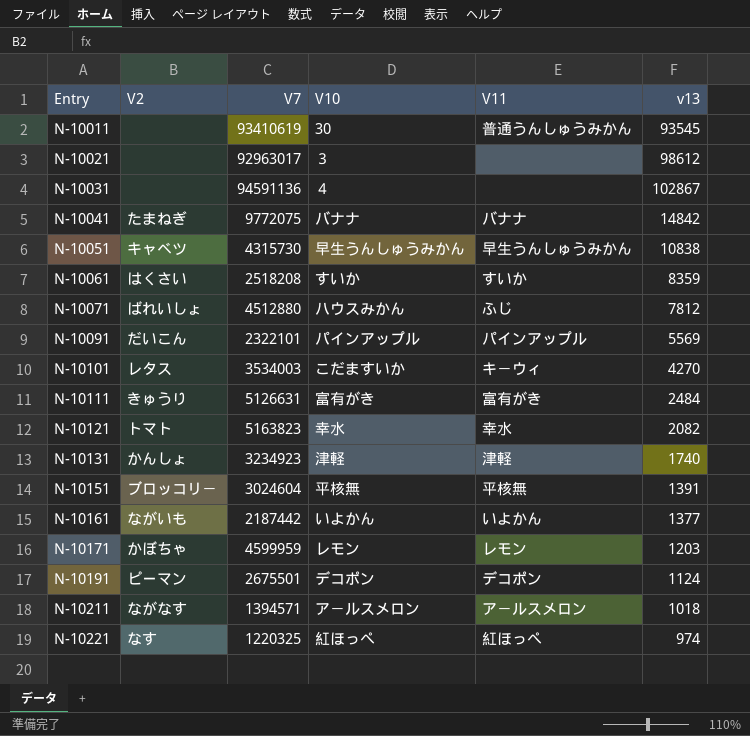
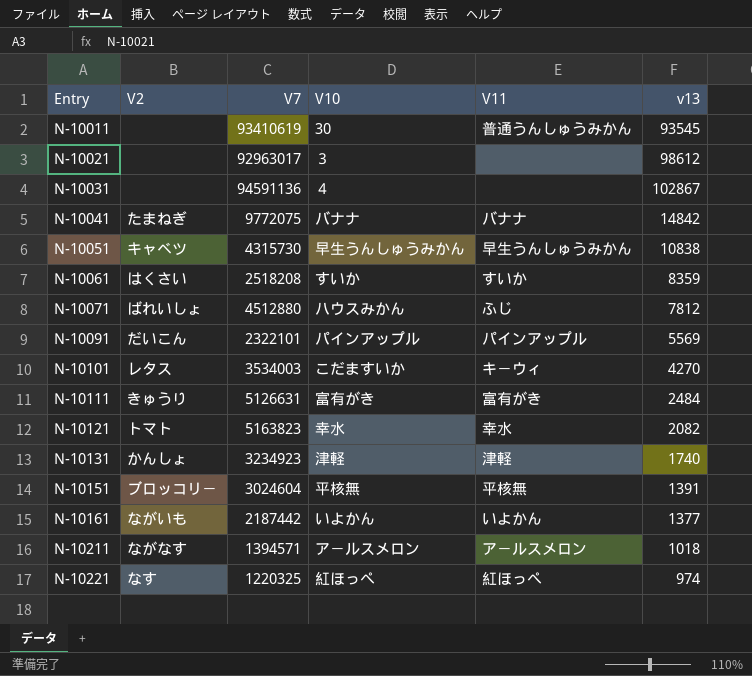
row N-10171: かぼちゃ | 4599959 | レモン | レモン | 1203 -> none
row N-10191: ピーマン | 2675501 | デコポン | デコポン | 1124 -> none

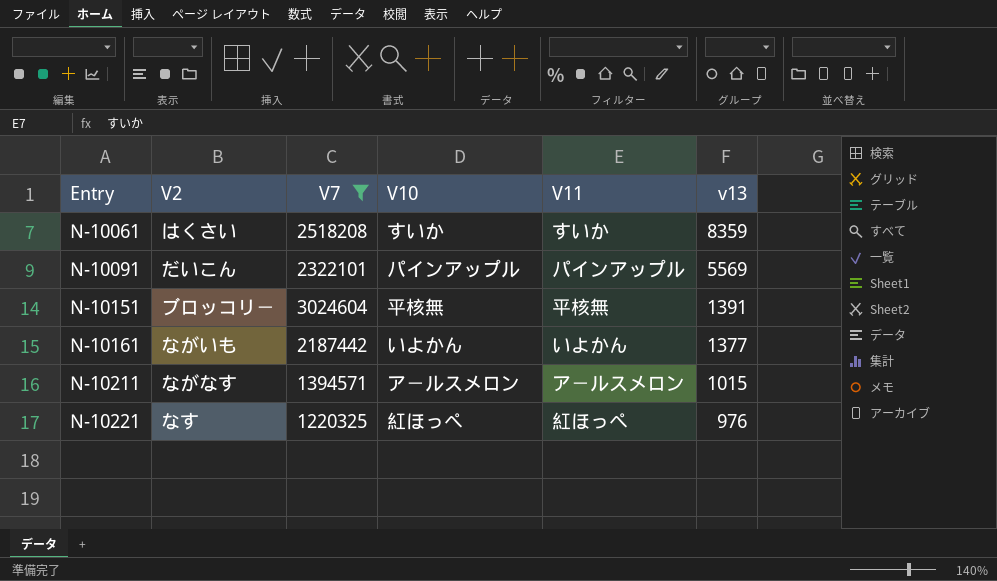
filter: none -> V7 <= 3024604
N-10211 | v13: 1018 -> 1015
N-10221 | v13: 974 -> 976

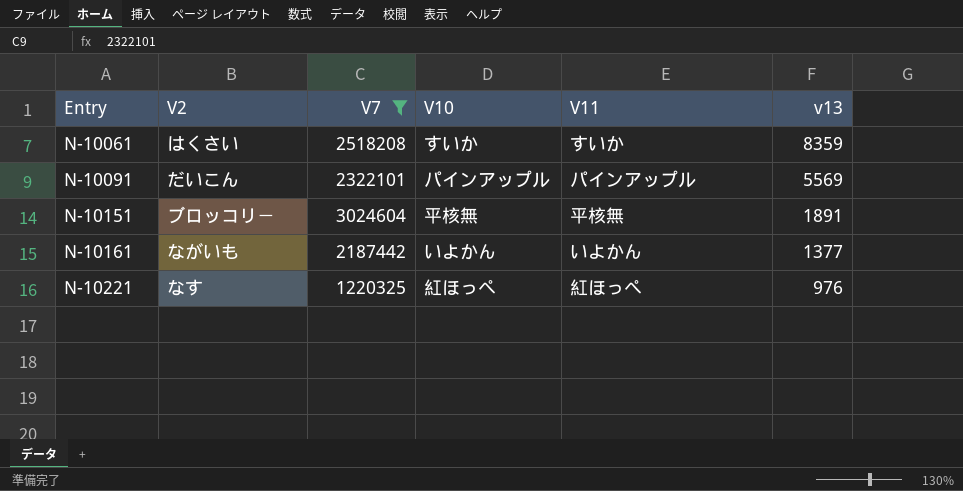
row N-10211: ながなす | 1394571 | ア－ルスメロン | ア－ルスメロン | 1015 -> none
N-10151 | v13: 1391 -> 1891

